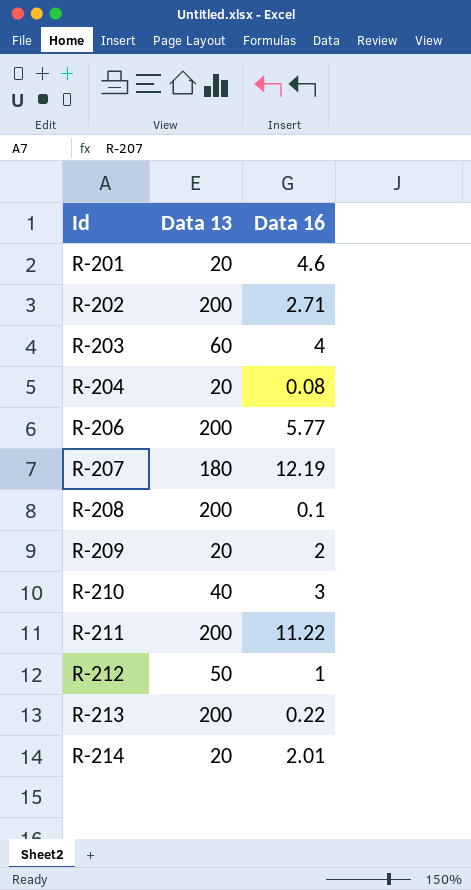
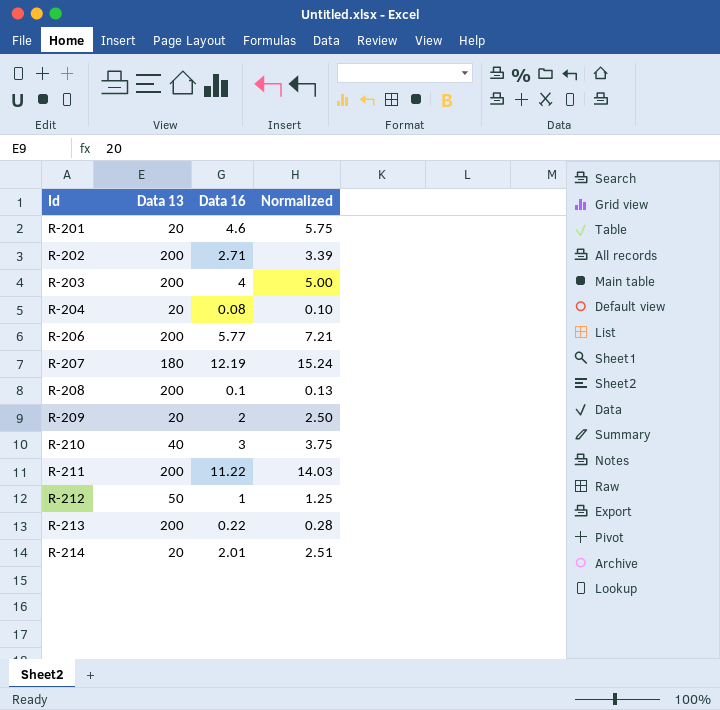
column Normalized | formula: none -> [Data 16] * 1.25
R-203 | Data 13: 60 -> 200

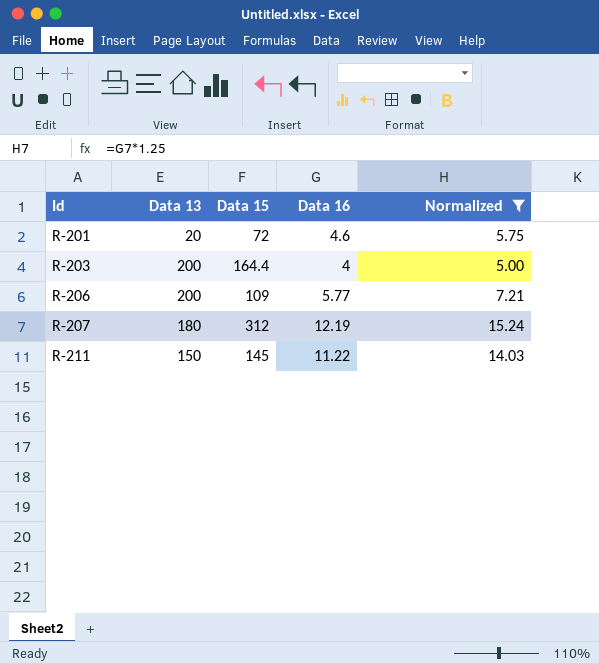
filter: none -> Normalized >= 5.00
column Data 15 | position: none -> 3
R-211 | Data 13: 200 -> 150

